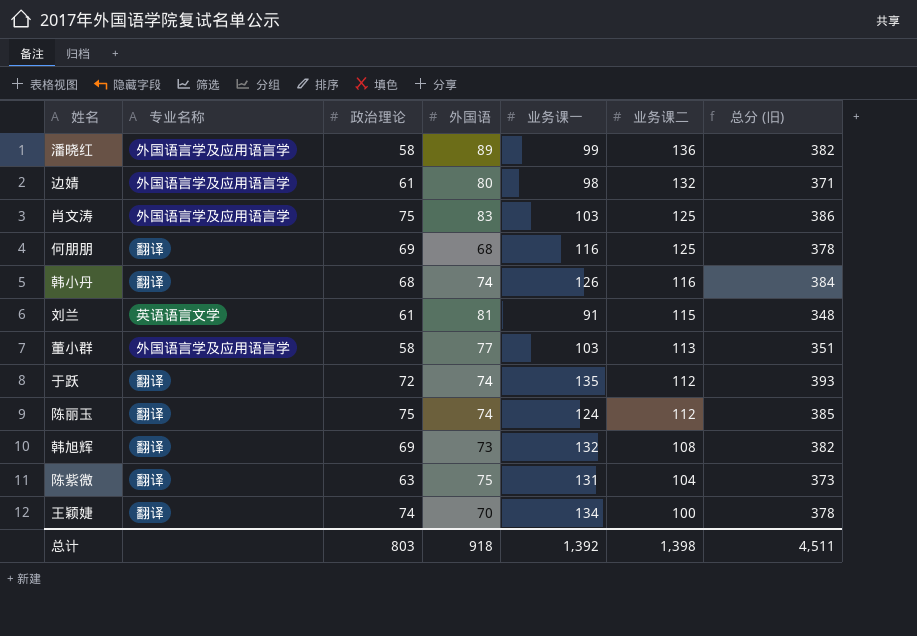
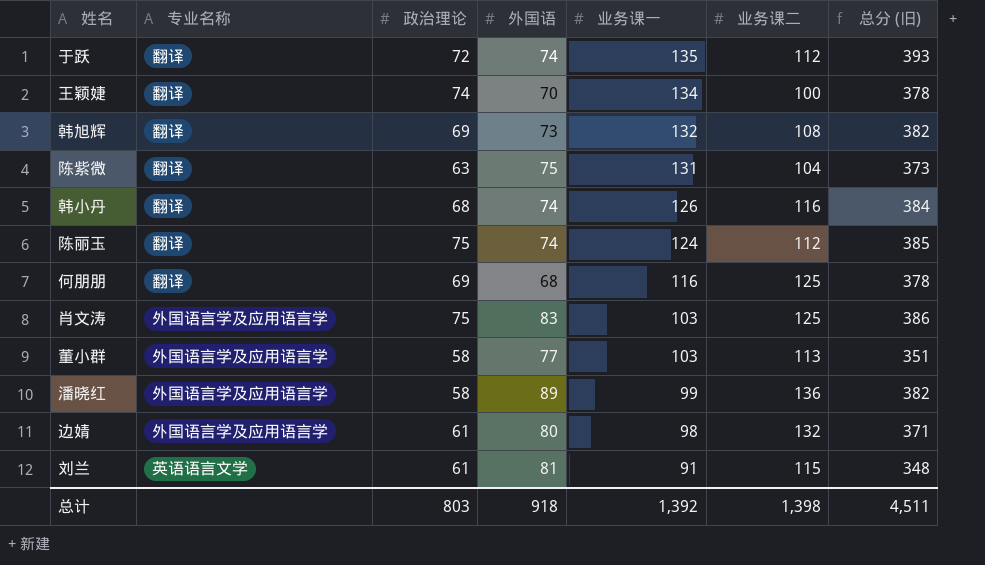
row order: 业务课二 descending -> 业务课一 descending

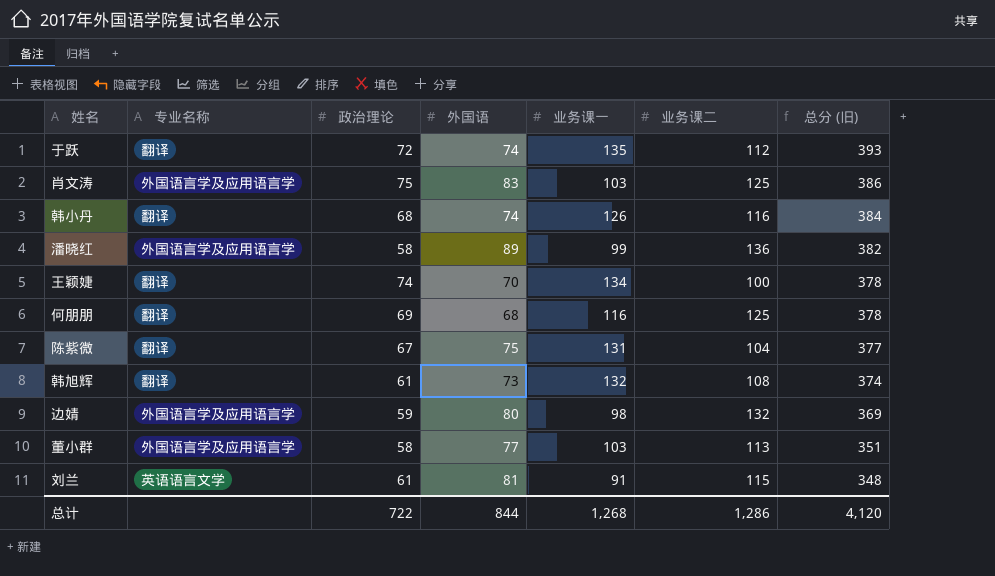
row order: 业务课一 descending -> 总分 (旧) descending
row 陈丽玉: 翻译 | 75 | 74 | 124 | 112 | 385 -> none
陈紫微 | 政治理论: 63 -> 67
陈紫微 | 总分 (旧): 373 -> 377
韩旭辉 | 政治理论: 69 -> 61
韩旭辉 | 总分 (旧): 382 -> 374
边婧 | 政治理论: 61 -> 59
边婧 | 总分 (旧): 371 -> 369
总计 | 政治理论: 803 -> 722
总计 | 外国语: 918 -> 844
总计 | 业务课一: 1,392 -> 1,268
总计 | 业务课二: 1,398 -> 1,286
总计 | 总分 (旧): 4,511 -> 4,120

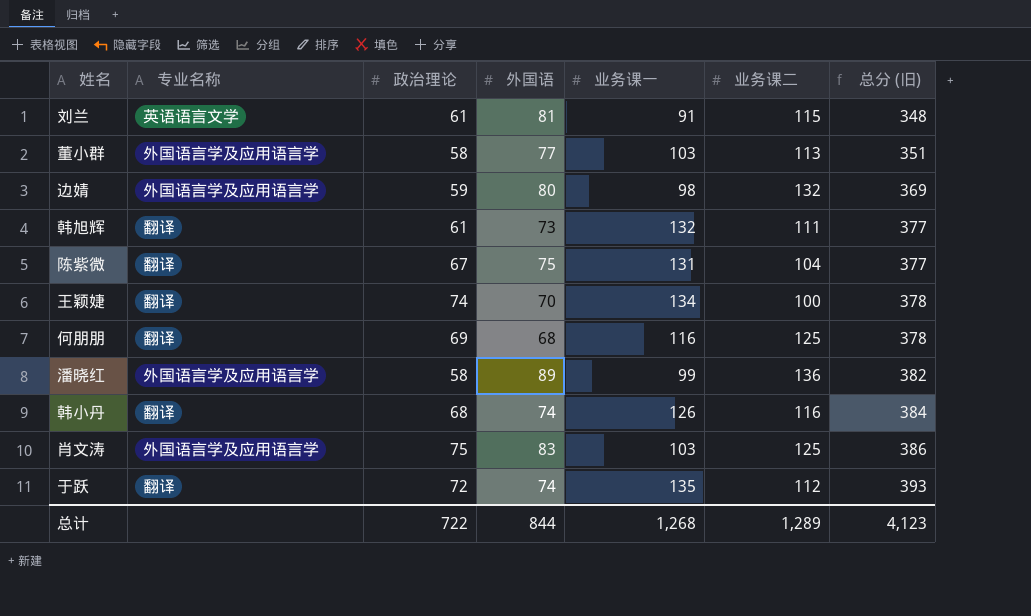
row order: 总分 (旧) descending -> 总分 (旧) ascending
韩旭辉 | 业务课二: 108 -> 111
韩旭辉 | 总分 (旧): 374 -> 377
总计 | 业务课二: 1,286 -> 1,289
总计 | 总分 (旧): 4,120 -> 4,123

